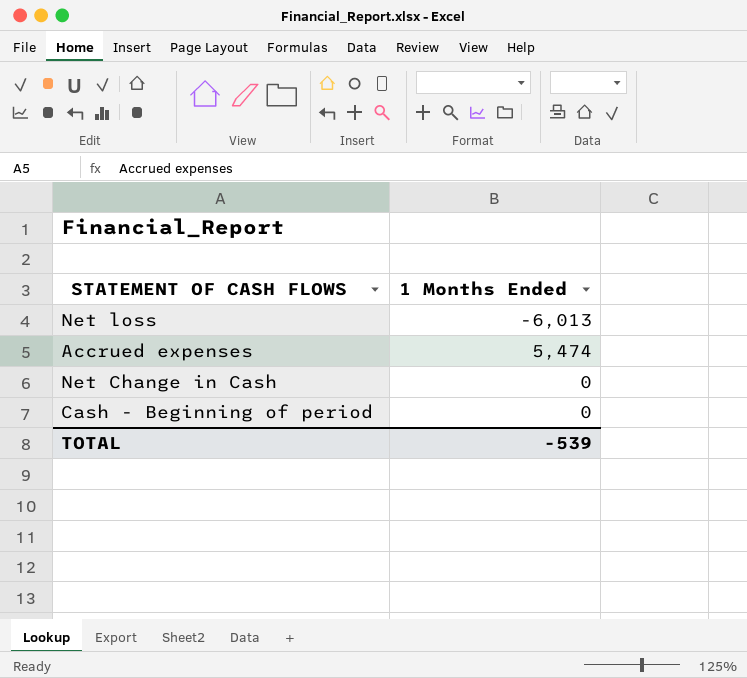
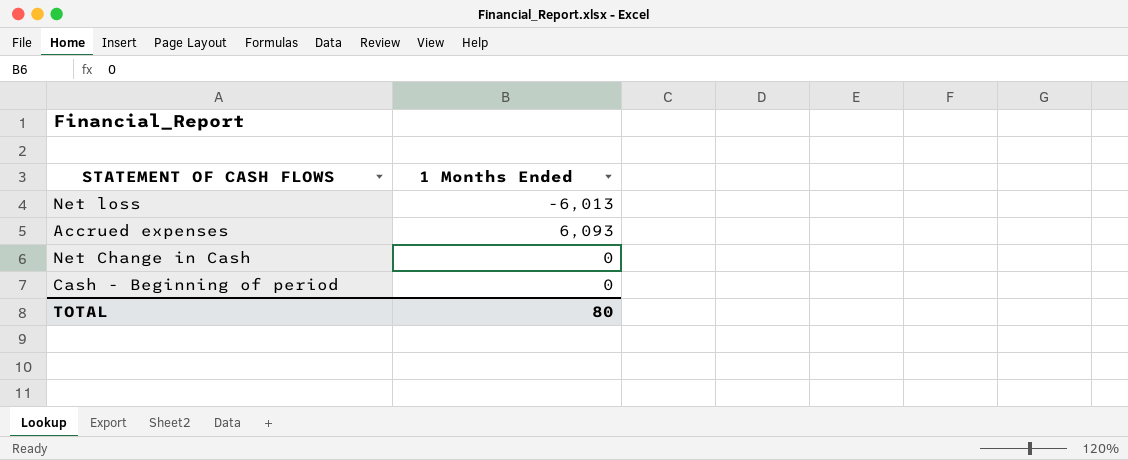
Accrued expenses | 1 Months Ended: 5,474 -> 6,093
TOTAL | 1 Months Ended: -539 -> 80

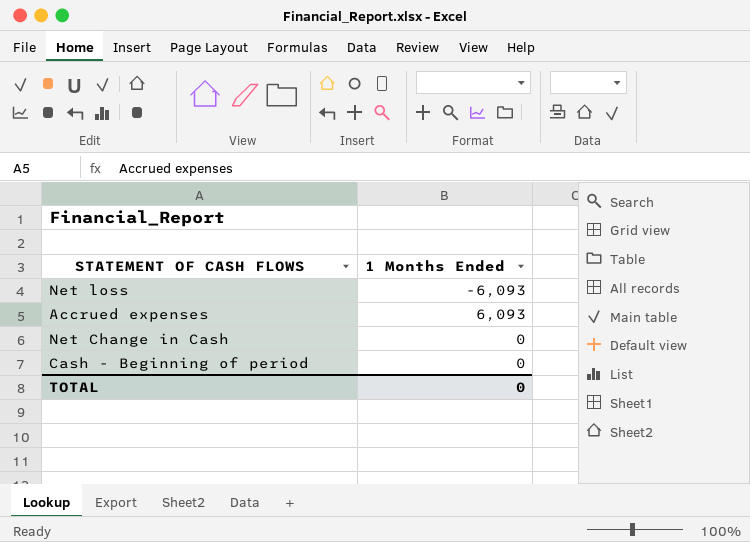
Net loss | 1 Months Ended: -6,013 -> -6,093
TOTAL | 1 Months Ended: 80 -> 0

